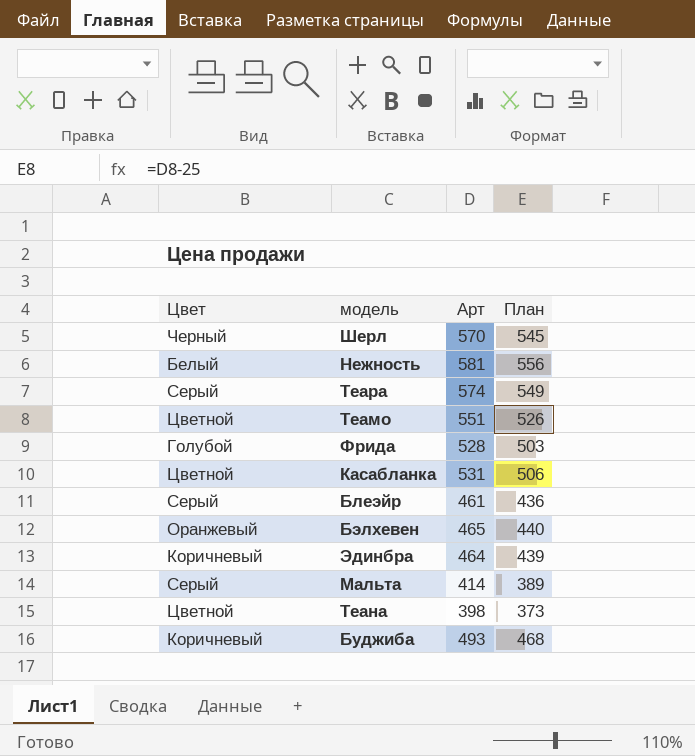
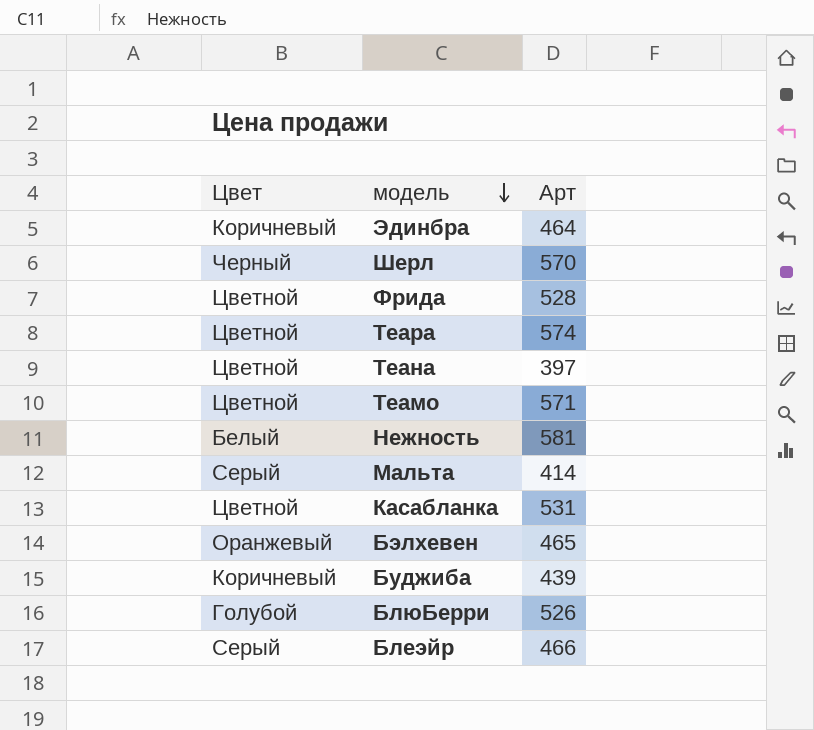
row order: none -> модель descending
column План | formula: [Арт] - 25 -> none
Фрида | Цвет: Голубой -> Цветной
Теара | Цвет: Серый -> Цветной
Теана | Арт: 398 -> 397
Теамо | Арт: 551 -> 571
Буджиба | Арт: 493 -> 439
row БлюБерри: none -> Голубой | 526
Блеэйр | Арт: 461 -> 466

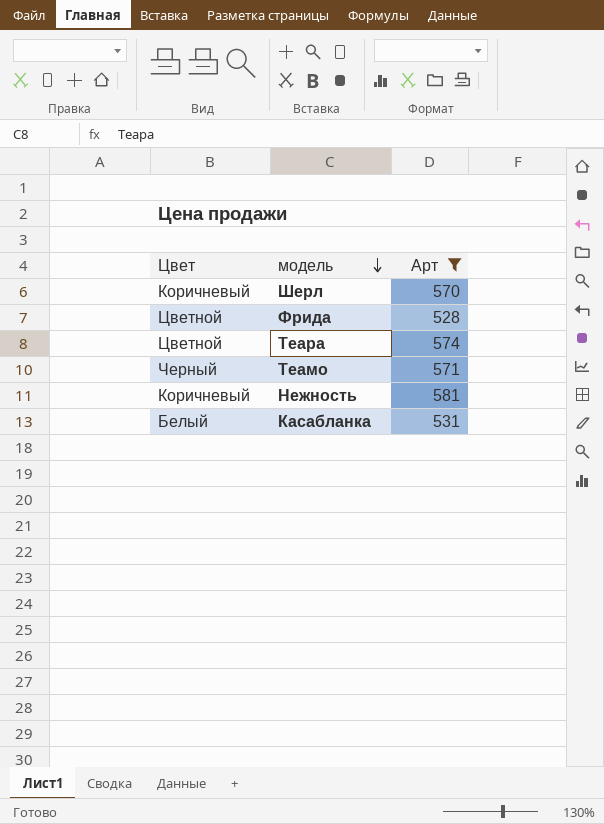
filter: none -> Арт >= 528
Шерл | Цвет: Черный -> Коричневый
Теамо | Цвет: Цветной -> Черный
Нежность | Цвет: Белый -> Коричневый
Касабланка | Цвет: Цветной -> Белый

